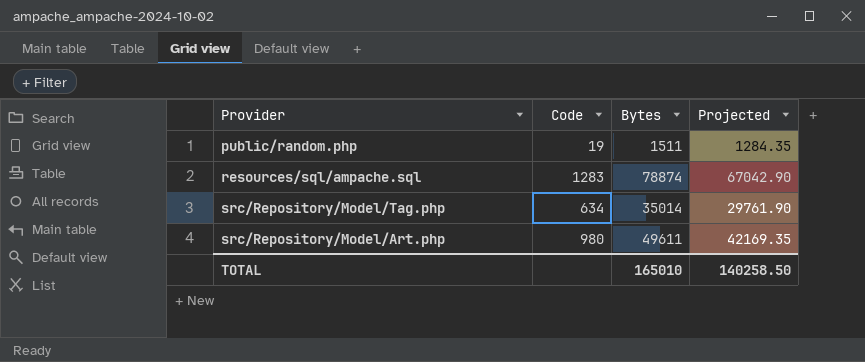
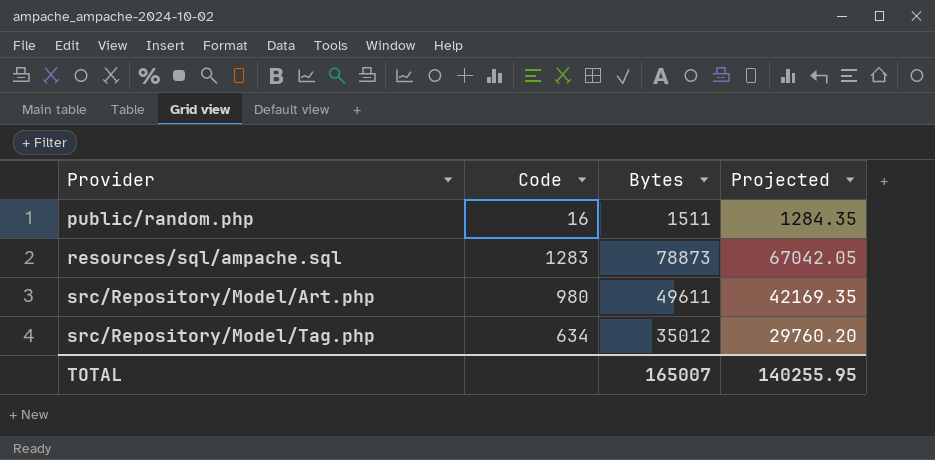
row order: none -> Provider ascending
public/random.php | Code: 19 -> 16
resources/sql/ampache.sql | Bytes: 78874 -> 78873
resources/sql/ampache.sql | Projected: 67042.90 -> 67042.05
src/Repository/Model/Tag.php | Bytes: 35014 -> 35012
src/Repository/Model/Tag.php | Projected: 29761.90 -> 29760.20
TOTAL | Bytes: 165010 -> 165007
TOTAL | Projected: 140258.50 -> 140255.95

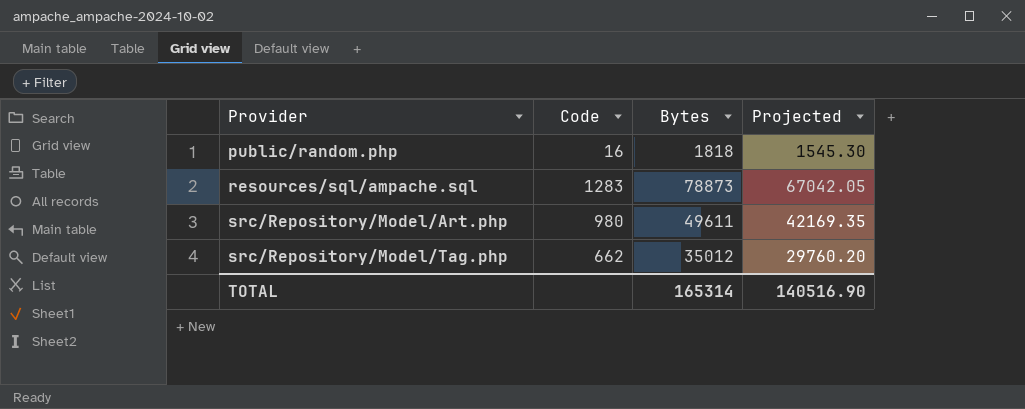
public/random.php | Bytes: 1511 -> 1818
public/random.php | Projected: 1284.35 -> 1545.30
src/Repository/Model/Tag.php | Code: 634 -> 662
TOTAL | Bytes: 165007 -> 165314
TOTAL | Projected: 140255.95 -> 140516.90

